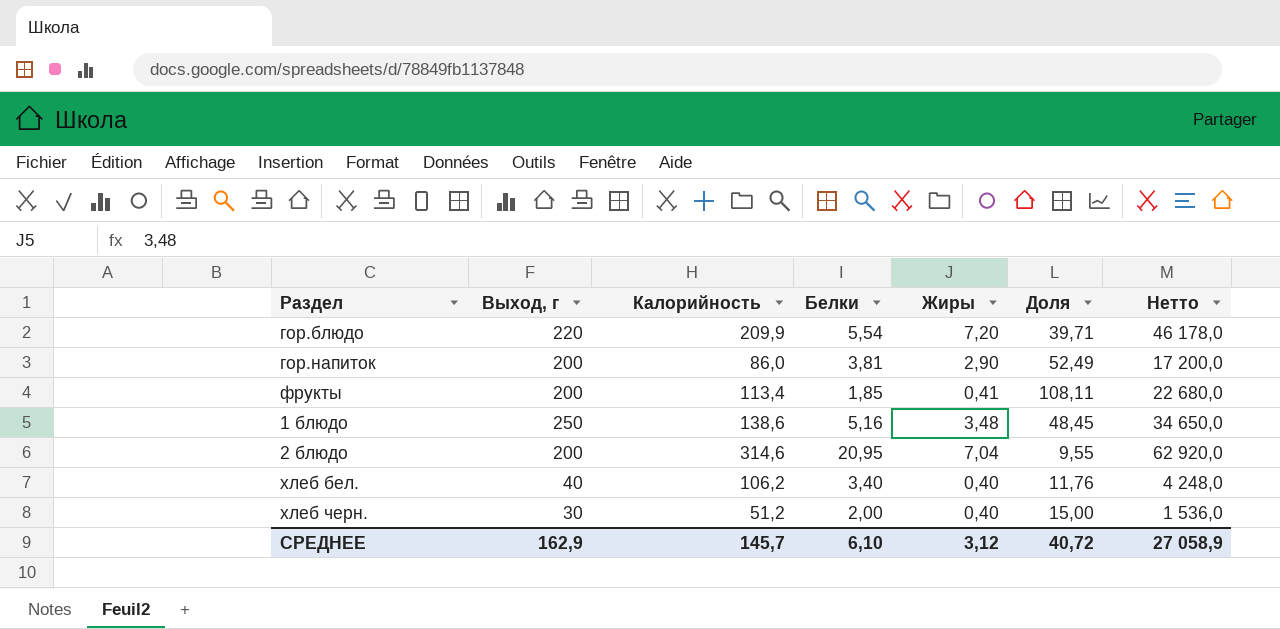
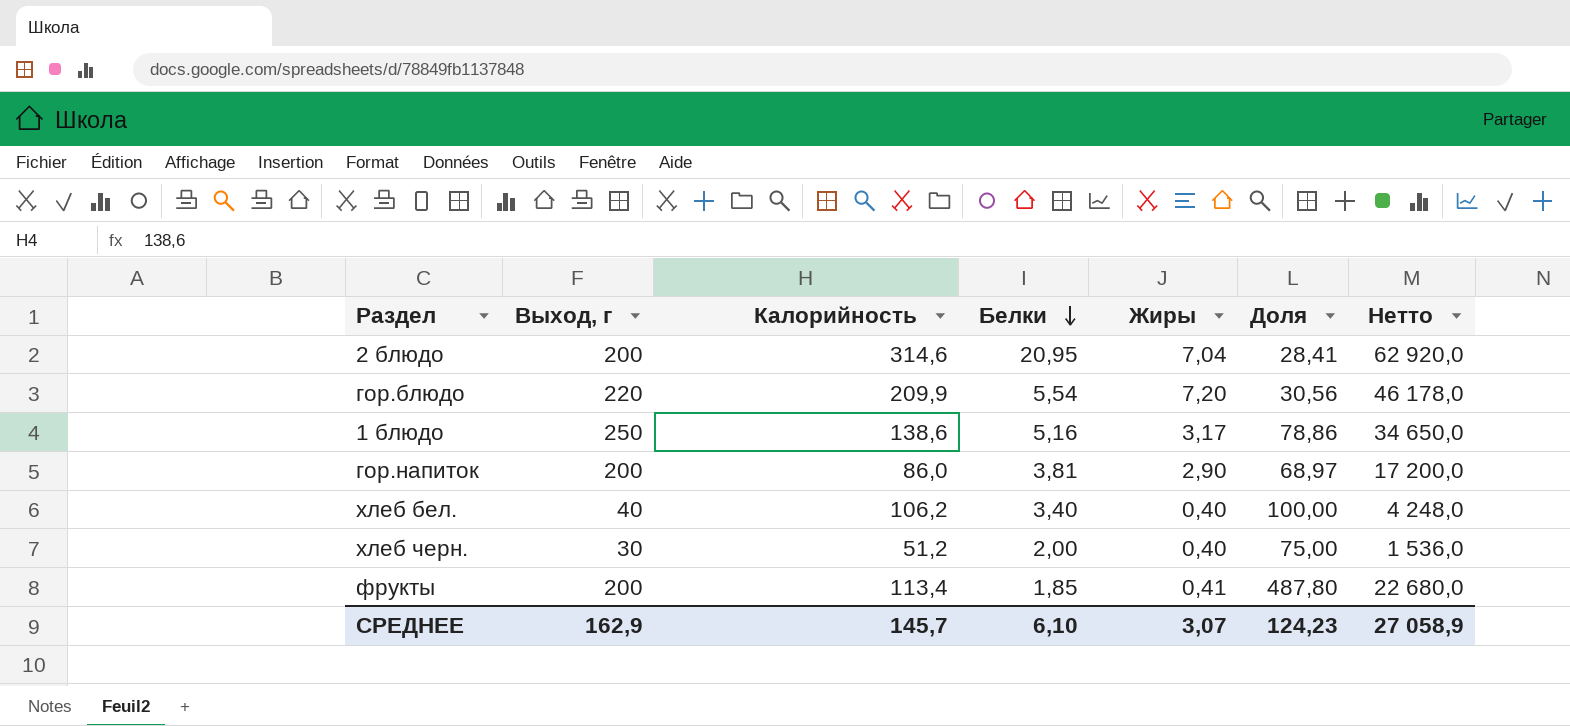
row order: none -> Белки descending
column Доля | formula: [Выход, г] / [Белки] -> [Выход, г] / [Жиры]
1 блюдо | Жиры: 3,48 -> 3,17
СРЕДНЕЕ | Жиры: 3,12 -> 3,07
СРЕДНЕЕ | Доля: 40,72 -> 124,23

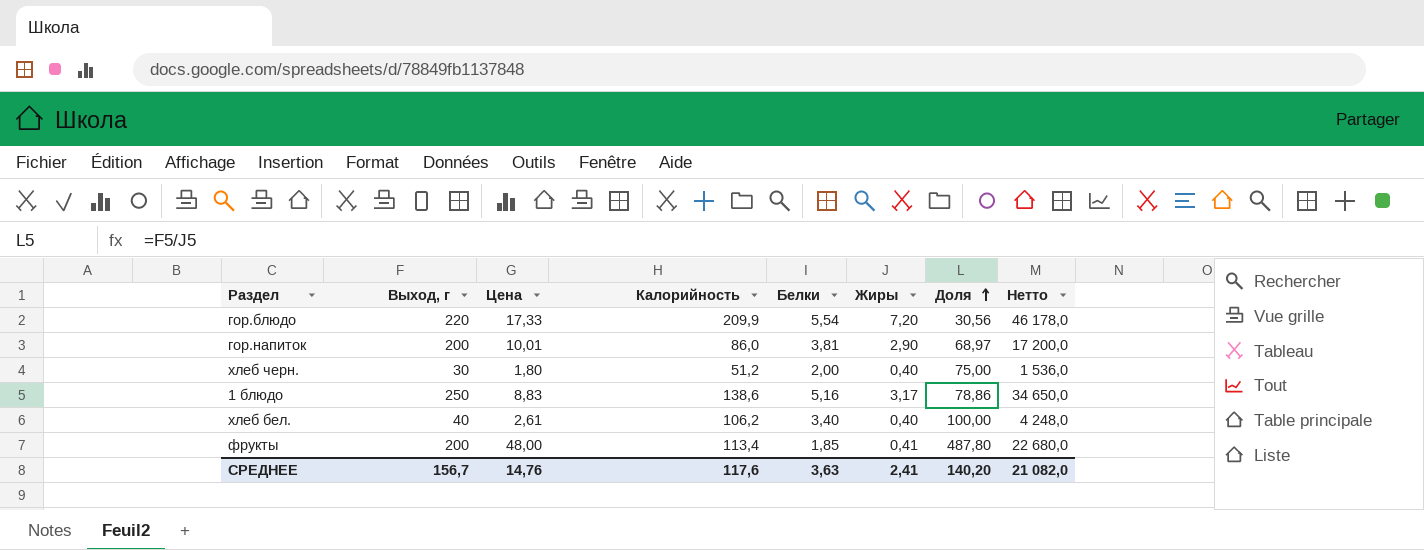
row order: Белки descending -> Доля ascending
column Цена | position: none -> 3
row 2 блюдо: 200 | 314,6 | 20,95 | 7,04 | 28,41 | 62 920,0 -> none
СРЕДНЕЕ | Выход, г: 162,9 -> 156,7
СРЕДНЕЕ | Калорийность: 145,7 -> 117,6
СРЕДНЕЕ | Белки: 6,10 -> 3,63
СРЕДНЕЕ | Жиры: 3,07 -> 2,41
СРЕДНЕЕ | Доля: 124,23 -> 140,20
СРЕДНЕЕ | Нетто: 27 058,9 -> 21 082,0

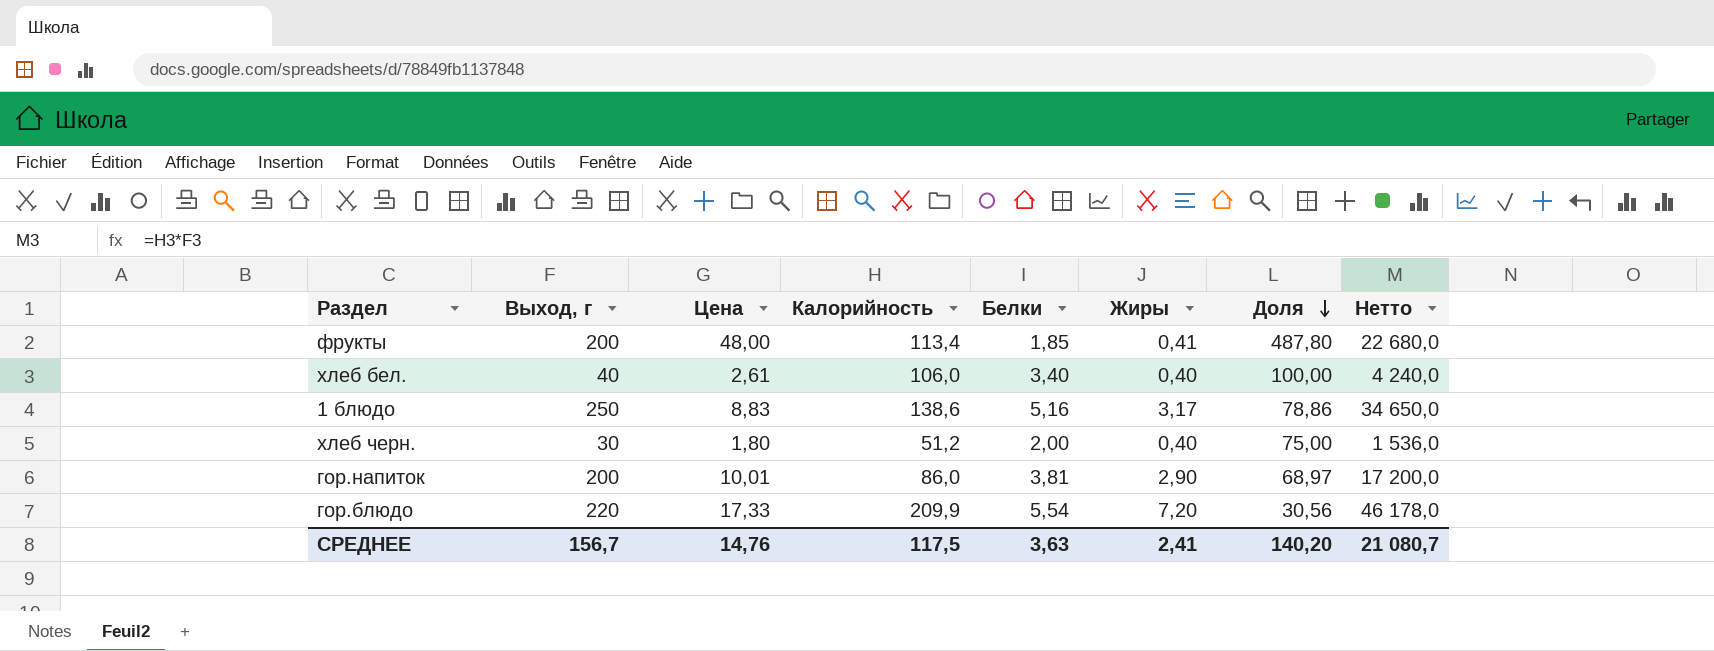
row order: Доля ascending -> Доля descending
хлеб бел. | Калорийность: 106,2 -> 106,0
хлеб бел. | Нетто: 4 248,0 -> 4 240,0
СРЕДНЕЕ | Калорийность: 117,6 -> 117,5
СРЕДНЕЕ | Нетто: 21 082,0 -> 21 080,7

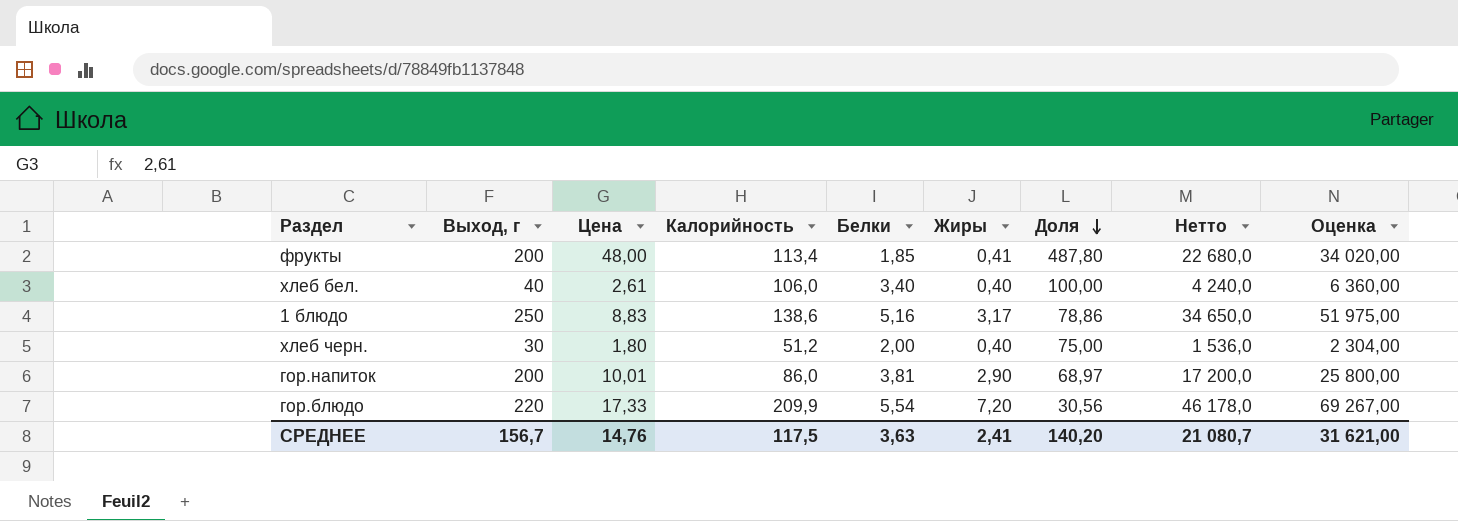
column Оценка | formula: none -> [Нетто] * 1,5

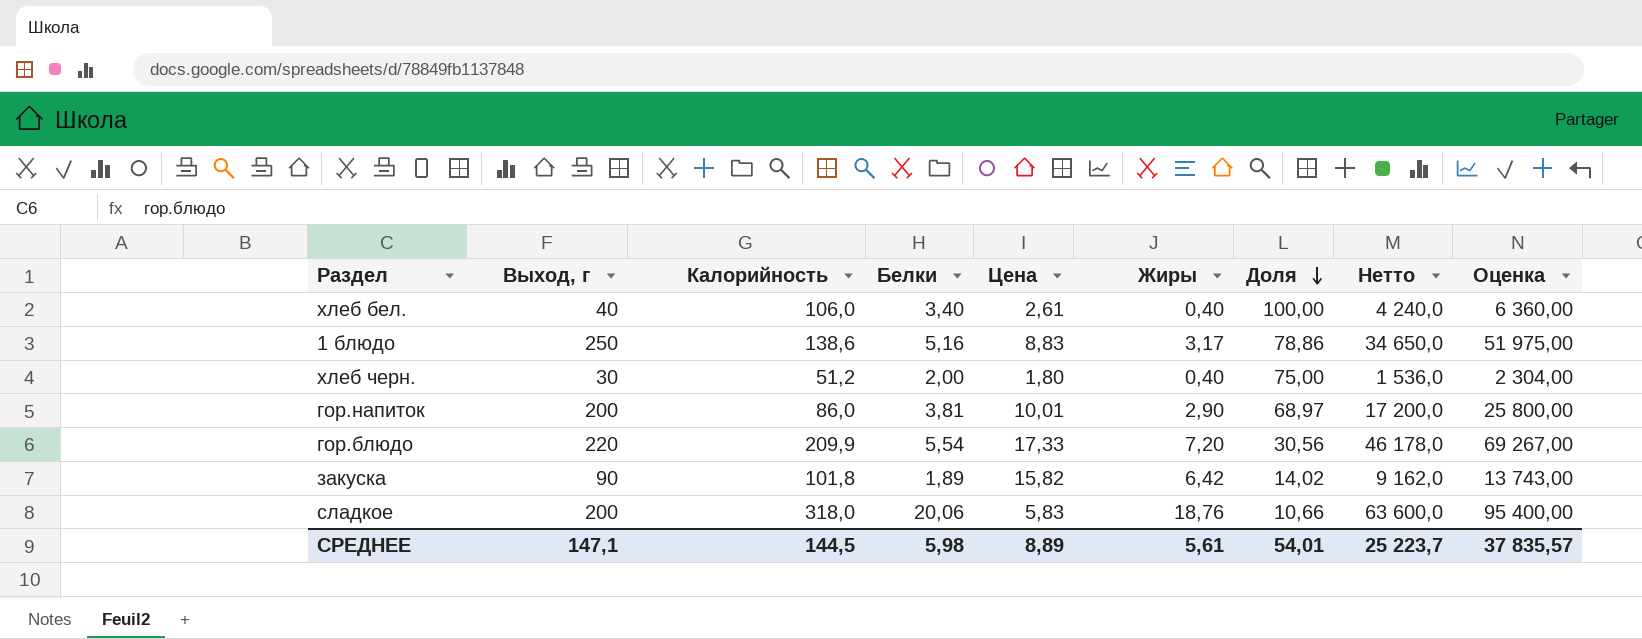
column Цена | position: 3 -> 5
row фрукты: 200 | 48,00 | 113,4 | 1,85 | 0,41 | 487,80 | 22 680,0 | 34 020,00 -> none
row закуска: none -> 90 | 101,8 | 1,89 | 15,82 | 6,42 | 14,02 | 9 162,0 | 13 743,00
row сладкое: none -> 200 | 318,0 | 20,06 | 5,83 | 18,76 | 10,66 | 63 600,0 | 95 400,00
СРЕДНЕЕ | Выход, г: 156,7 -> 147,1
СРЕДНЕЕ | Калорийность: 117,5 -> 144,5
СРЕДНЕЕ | Белки: 3,63 -> 5,98
СРЕДНЕЕ | Цена: 14,76 -> 8,89
СРЕДНЕЕ | Жиры: 2,41 -> 5,61
СРЕДНЕЕ | Доля: 140,20 -> 54,01
СРЕДНЕЕ | Нетто: 21 080,7 -> 25 223,7
СРЕДНЕЕ | Оценка: 31 621,00 -> 37 835,57

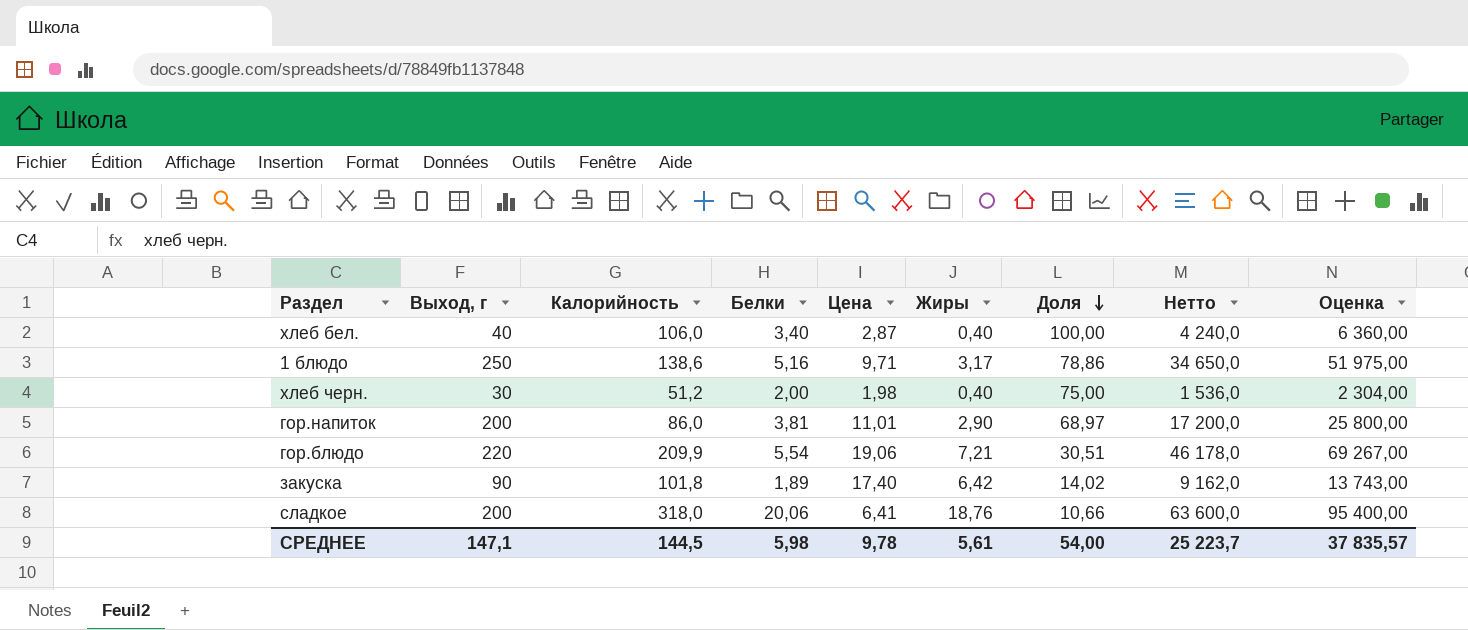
хлеб бел. | Цена: 2,61 -> 2,87
1 блюдо | Цена: 8,83 -> 9,71
хлеб черн. | Цена: 1,80 -> 1,98
гор.напиток | Цена: 10,01 -> 11,01
гор.блюдо | Цена: 17,33 -> 19,06
гор.блюдо | Жиры: 7,20 -> 7,21
гор.блюдо | Доля: 30,56 -> 30,51
закуска | Цена: 15,82 -> 17,40
сладкое | Цена: 5,83 -> 6,41
СРЕДНЕЕ | Цена: 8,89 -> 9,78
СРЕДНЕЕ | Доля: 54,01 -> 54,00

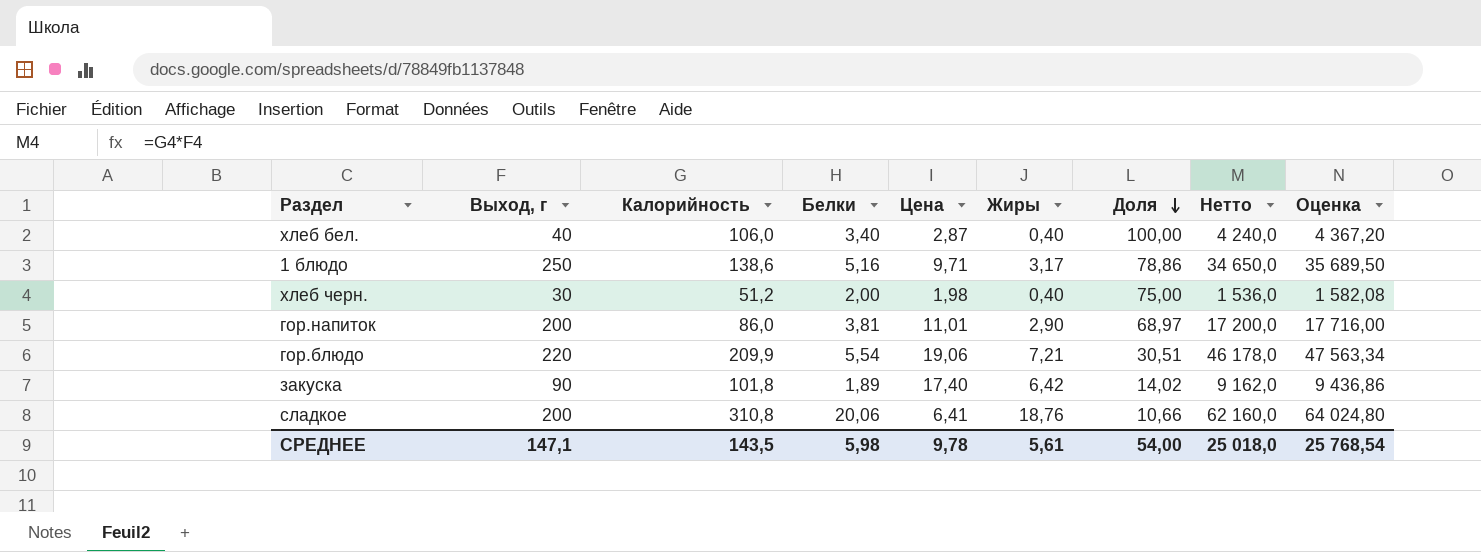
column Оценка | formula: [Нетто] * 1,5 -> [Нетто] * 1,03
сладкое | Калорийность: 318,0 -> 310,8
сладкое | Нетто: 63 600,0 -> 62 160,0
СРЕДНЕЕ | Калорийность: 144,5 -> 143,5
СРЕДНЕЕ | Нетто: 25 223,7 -> 25 018,0
СРЕДНЕЕ | Оценка: 37 835,57 -> 25 768,54

